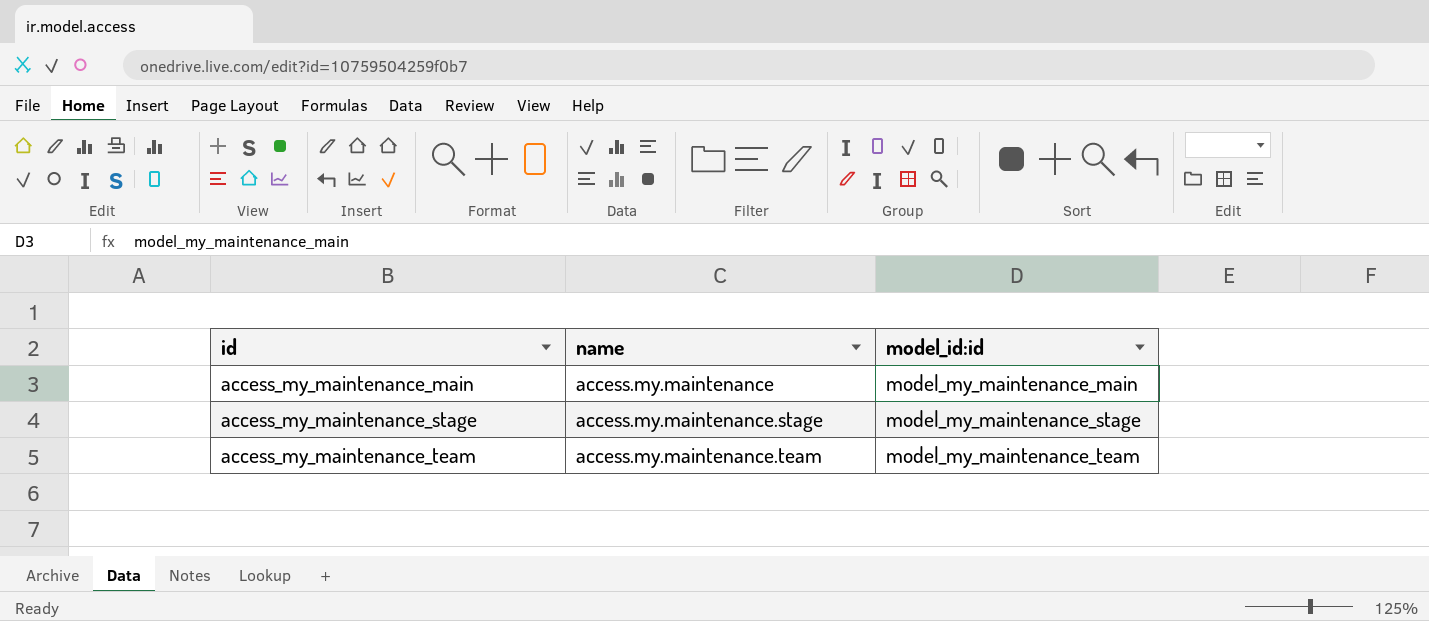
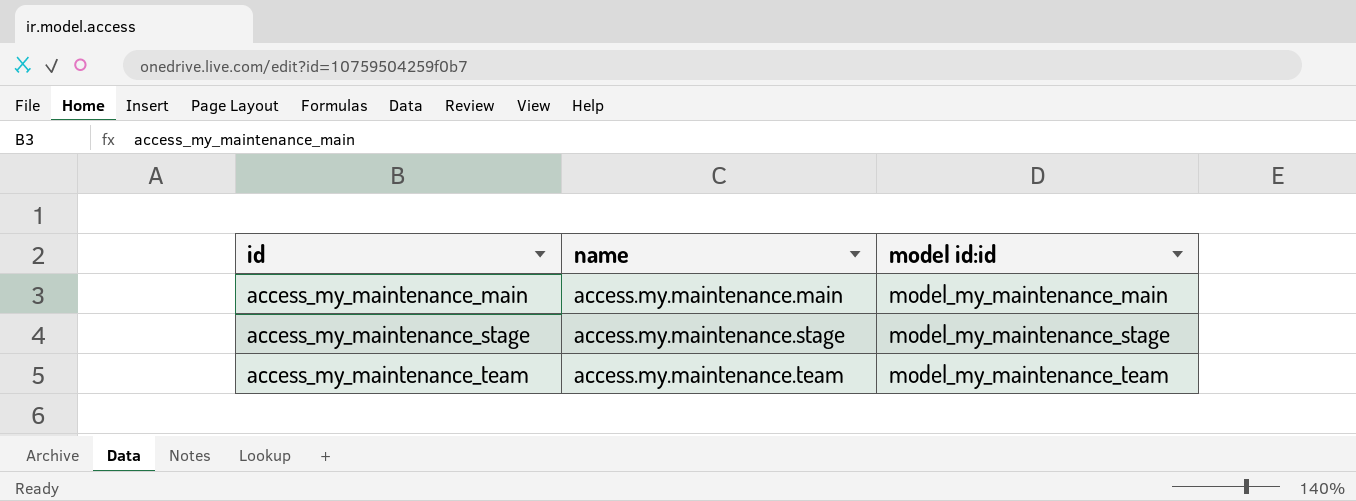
column name: model_id:id -> model id:id
access_my_maintenance_main | name: access.my.maintenance -> access.my.maintenance.main

